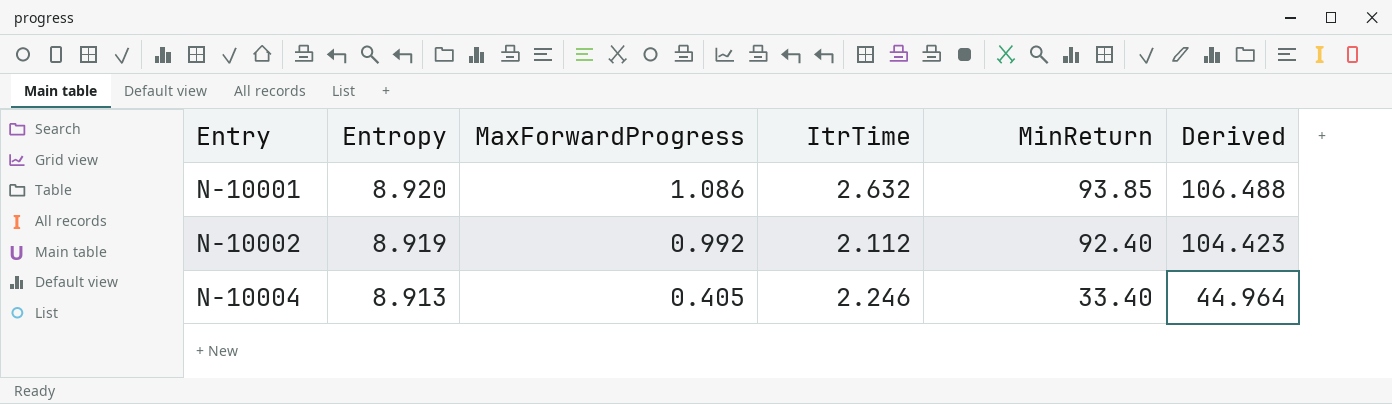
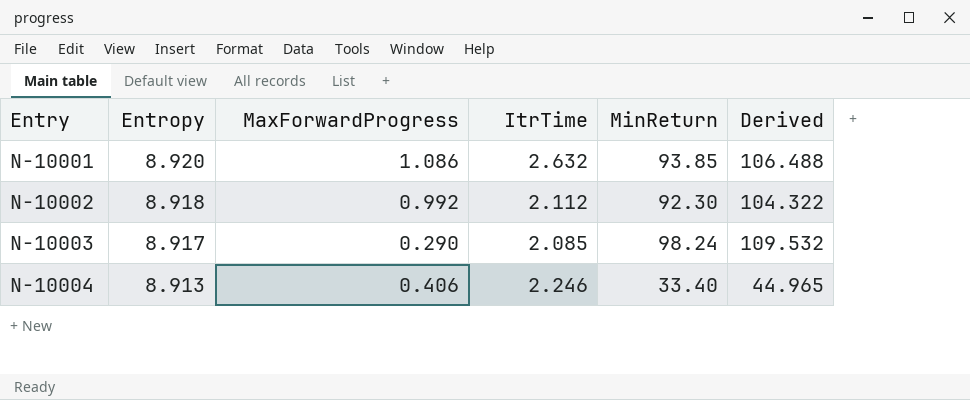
N-10002 | Entropy: 8.919 -> 8.918
N-10002 | MinReturn: 92.40 -> 92.30
N-10002 | Derived: 104.423 -> 104.322
row N-10003: none -> 8.917 | 0.290 | 2.085 | 98.24 | 109.532
N-10004 | MaxForwardProgress: 0.405 -> 0.406
N-10004 | Derived: 44.964 -> 44.965

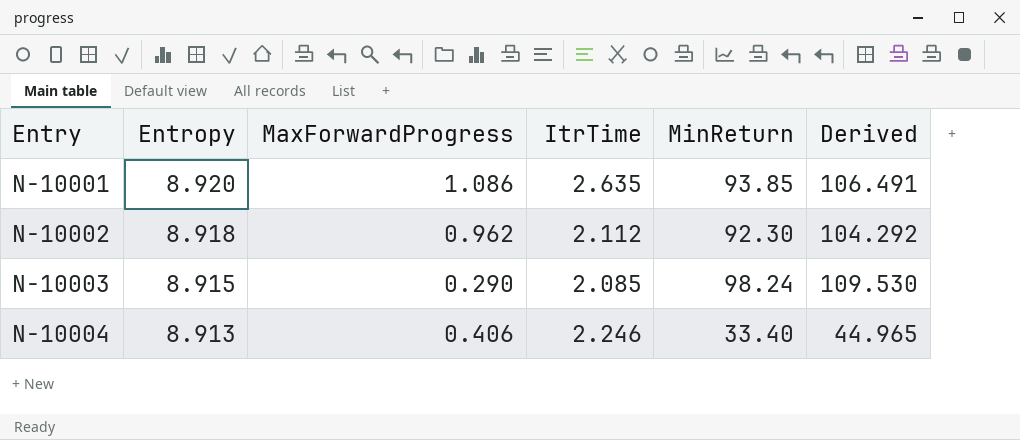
N-10001 | ItrTime: 2.632 -> 2.635
N-10001 | Derived: 106.488 -> 106.491
N-10002 | MaxForwardProgress: 0.992 -> 0.962
N-10002 | Derived: 104.322 -> 104.292
N-10003 | Entropy: 8.917 -> 8.915
N-10003 | Derived: 109.532 -> 109.530

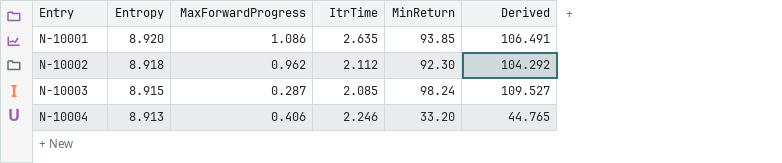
N-10003 | MaxForwardProgress: 0.290 -> 0.287
N-10003 | Derived: 109.530 -> 109.527
N-10004 | MinReturn: 33.40 -> 33.20
N-10004 | Derived: 44.965 -> 44.765

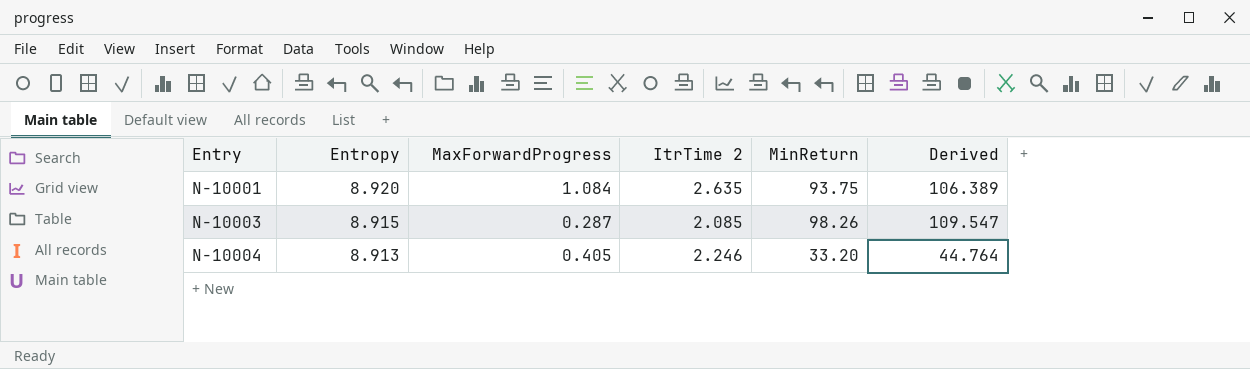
column name: ItrTime -> ItrTime 2
row N-10002: 8.918 | 0.962 | 2.112 | 92.30 | 104.292 -> none
N-10001 | MaxForwardProgress: 1.086 -> 1.084
N-10001 | MinReturn: 93.85 -> 93.75
N-10001 | Derived: 106.491 -> 106.389
N-10003 | MinReturn: 98.24 -> 98.26
N-10003 | Derived: 109.527 -> 109.547
N-10004 | MaxForwardProgress: 0.406 -> 0.405
N-10004 | Derived: 44.765 -> 44.764

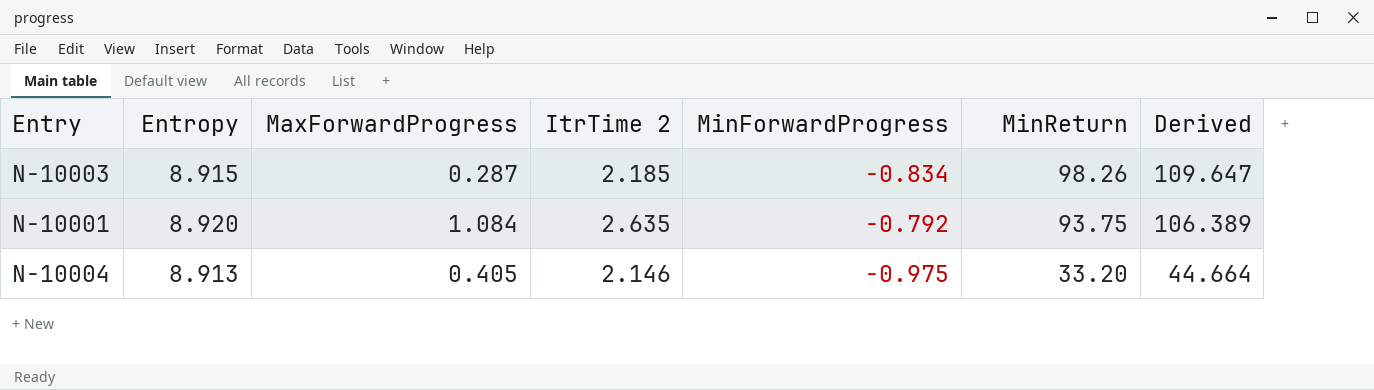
row order: Entry ascending -> MinReturn descending
column MinForwardProgress | position: none -> 5
N-10003 | ItrTime 2: 2.085 -> 2.185
N-10003 | Derived: 109.547 -> 109.647
N-10004 | ItrTime 2: 2.246 -> 2.146
N-10004 | Derived: 44.764 -> 44.664

